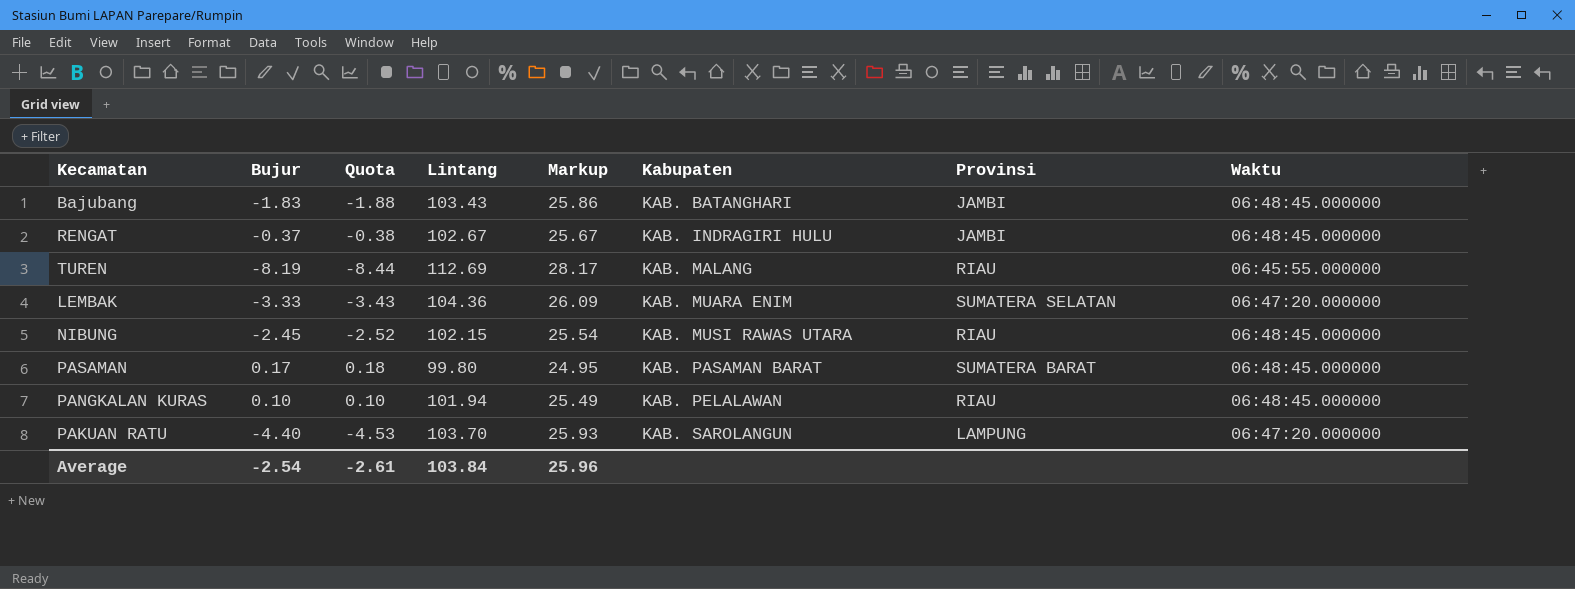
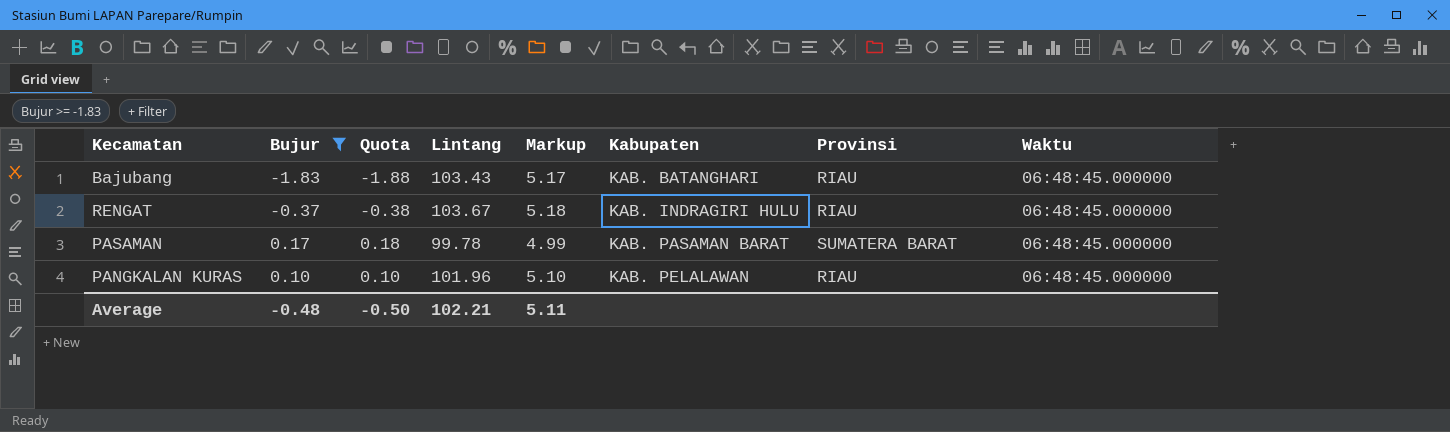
filter: none -> Bujur >= -1.83
column Markup | formula: [Lintang] * 0.25 -> [Lintang] * 0.05
Bajubang | Provinsi: JAMBI -> RIAU
RENGAT | Lintang: 102.67 -> 103.67
RENGAT | Provinsi: JAMBI -> RIAU
PASAMAN | Lintang: 99.80 -> 99.78
PANGKALAN KURAS | Lintang: 101.94 -> 101.96
Average | Bujur: -2.54 -> -0.48
Average | Quota: -2.61 -> -0.50
Average | Lintang: 103.84 -> 102.21
Average | Markup: 25.96 -> 5.11

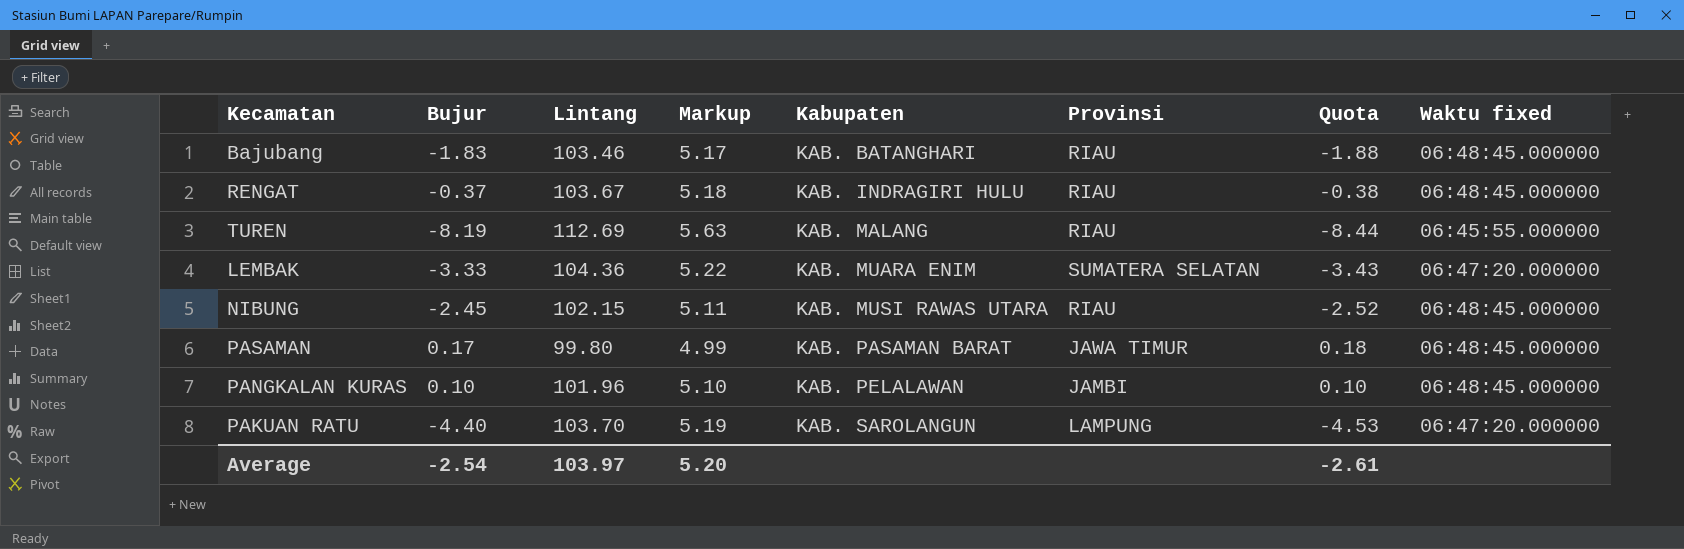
filter: Bujur >= -1.83 -> none
column Quota | position: 3 -> 7
column name: Waktu -> Waktu fixed
Bajubang | Lintang: 103.43 -> 103.46
PASAMAN | Lintang: 99.78 -> 99.80
PASAMAN | Provinsi: SUMATERA BARAT -> JAWA TIMUR
PANGKALAN KURAS | Provinsi: RIAU -> JAMBI
Average | Bujur: -0.48 -> -2.54
Average | Lintang: 102.21 -> 103.97
Average | Markup: 5.11 -> 5.20
Average | Quota: -0.50 -> -2.61

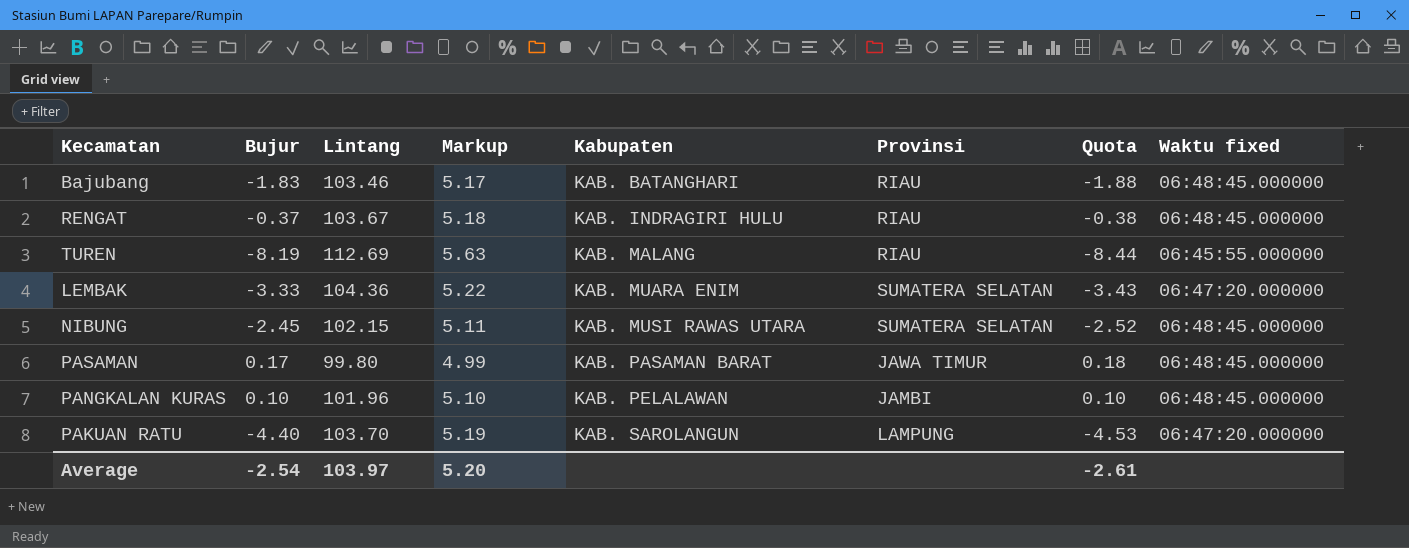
NIBUNG | Provinsi: RIAU -> SUMATERA SELATAN

